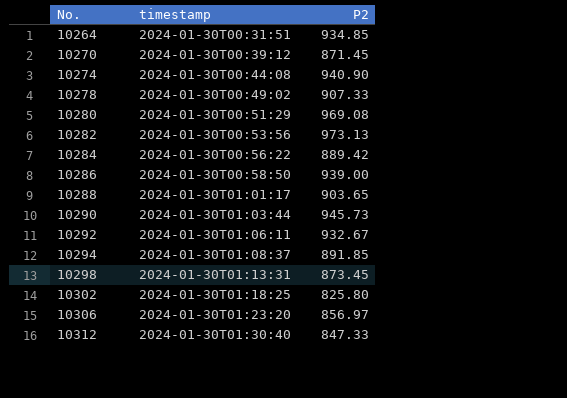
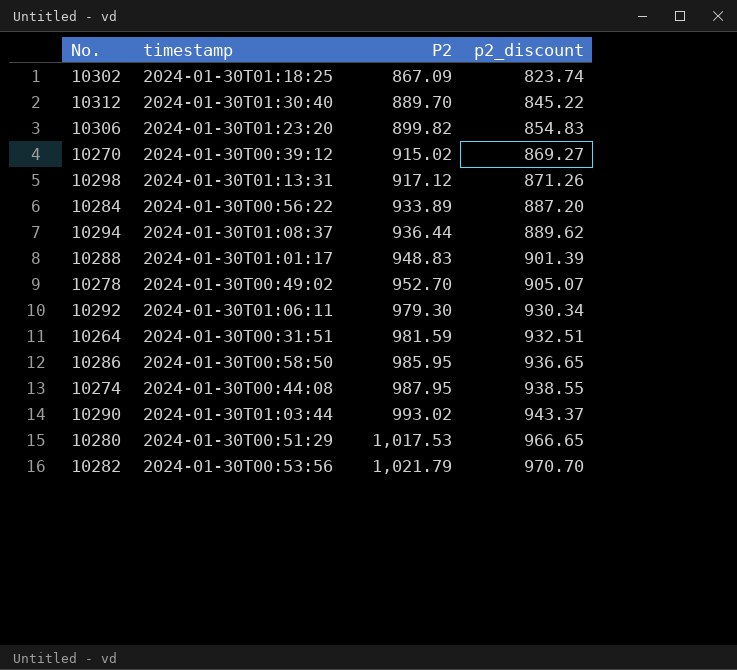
row order: No. ascending -> P2 ascending
column p2_discount | formula: none -> [P2] * 0.95
10302 | P2: 825.80 -> 867.09
10312 | P2: 847.33 -> 889.70
10306 | P2: 856.97 -> 899.82
10270 | P2: 871.45 -> 915.02
10298 | P2: 873.45 -> 917.12
10284 | P2: 889.42 -> 933.89
10294 | P2: 891.85 -> 936.44
10288 | P2: 903.65 -> 948.83
10278 | P2: 907.33 -> 952.70
10292 | P2: 932.67 -> 979.30
10264 | P2: 934.85 -> 981.59
10286 | P2: 939.00 -> 985.95
10274 | P2: 940.90 -> 987.95
10290 | P2: 945.73 -> 993.02
10280 | P2: 969.08 -> 1,017.53
10282 | P2: 973.13 -> 1,021.79

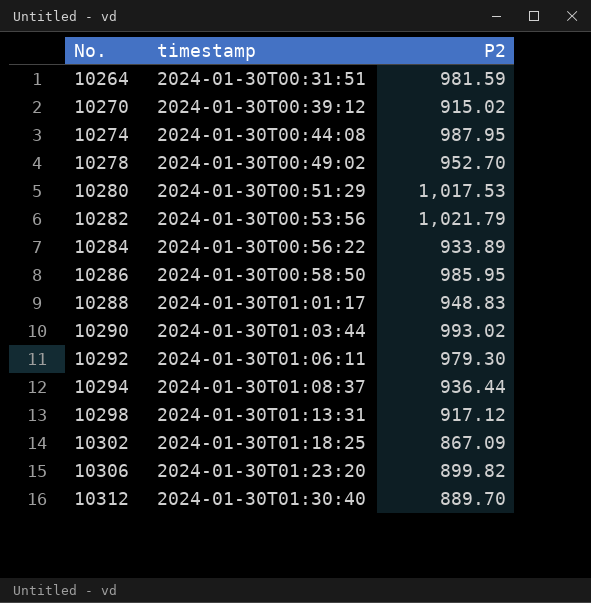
row order: P2 ascending -> No. ascending
column p2_discount | formula: [P2] * 0.95 -> none

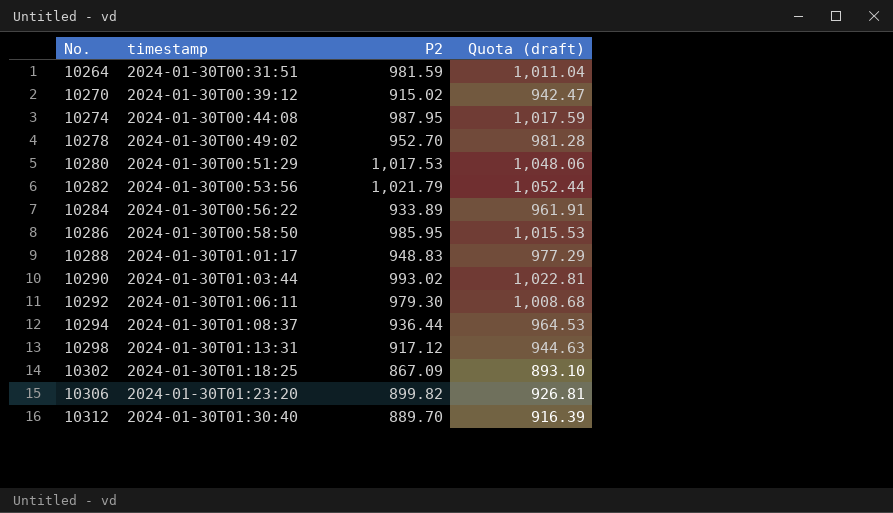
column Quota (draft) | formula: none -> [P2] * 1.03

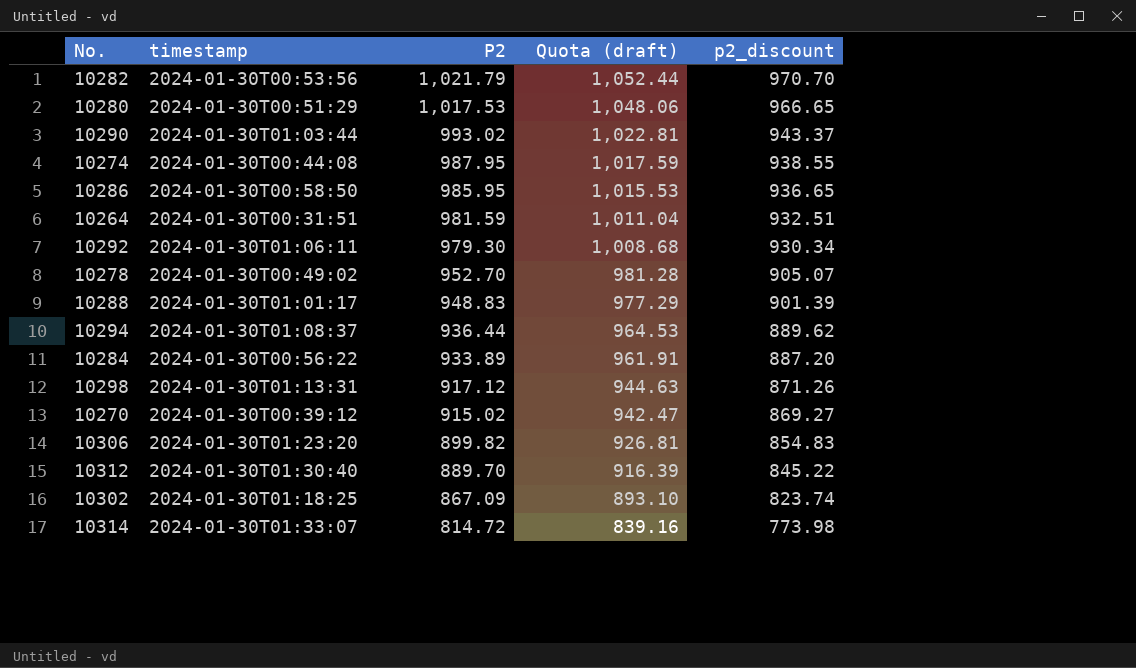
row order: No. ascending -> P2 descending
column p2_discount | formula: none -> [P2] * 0.95
row 10314: none -> 2024-01-30T01:33:07 | 814.72 | 839.16 | 773.98

